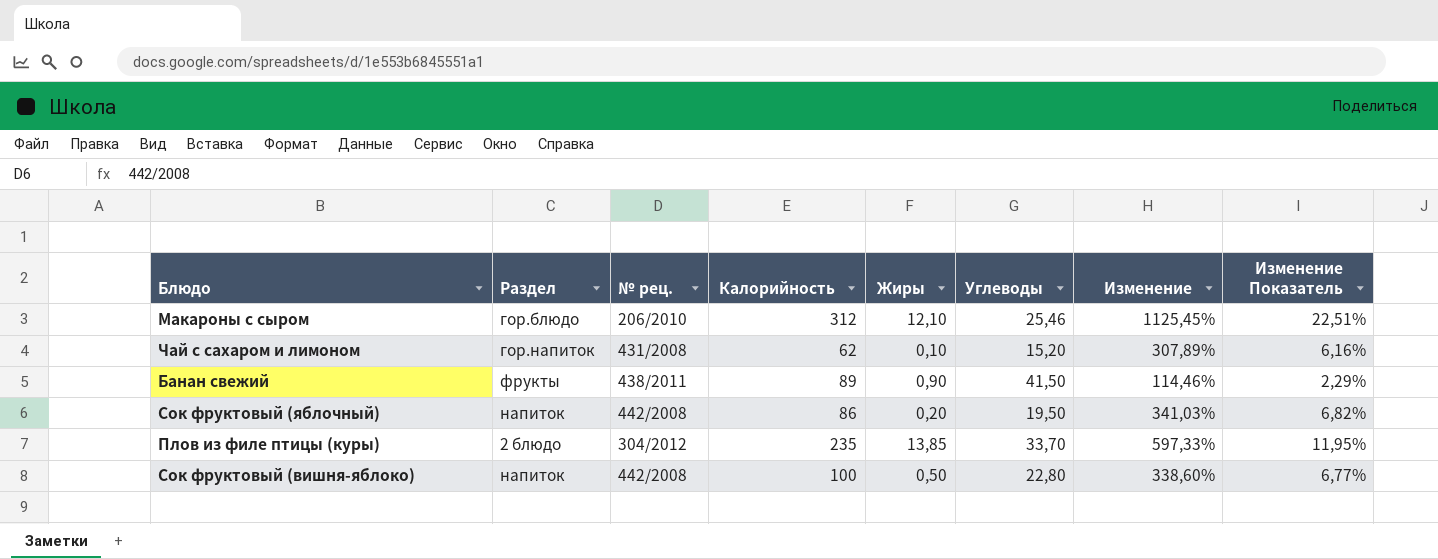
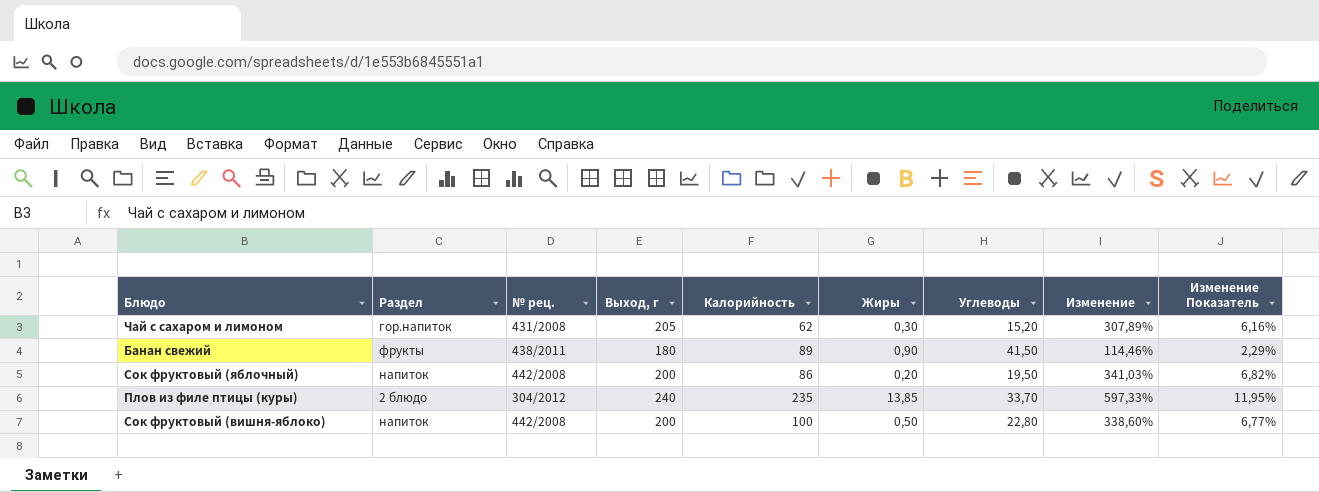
column Выход, г | position: none -> 4
row Макароны с сыром: гор.блюдо | 206/2010 | 312 | 12,10 | 25,46 | 1125,45% | 22,51% -> none
Чай с сахаром и лимоном | Жиры: 0,10 -> 0,30

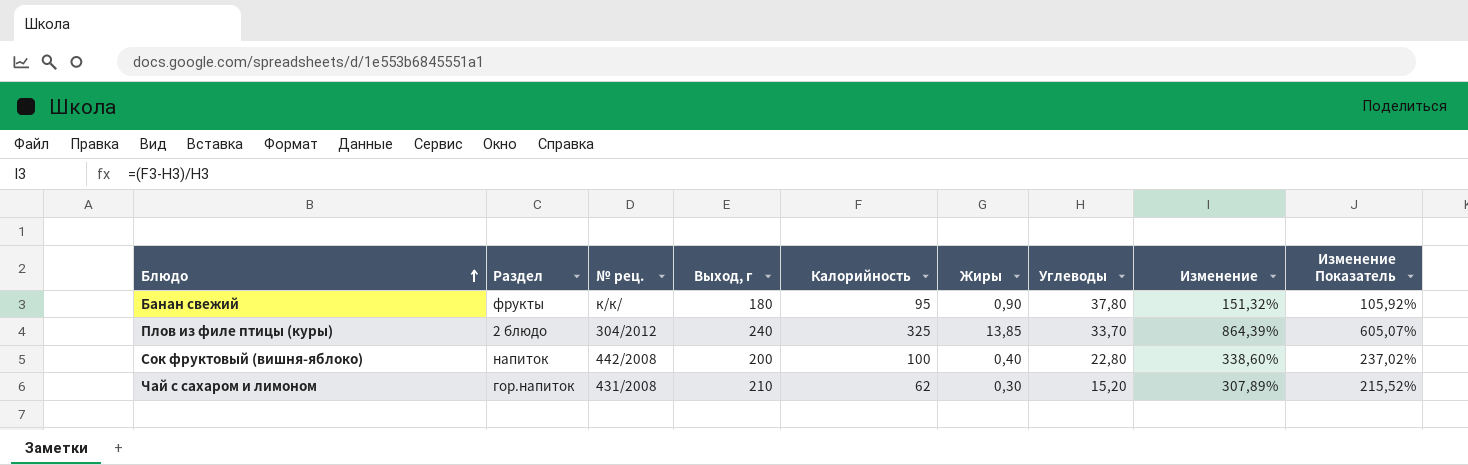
row order: none -> Блюдо ascending
column Изменение Показатель | formula: [Изменение] * 0,02 -> [Изменение] * 0,7
row Сок фруктовый (яблочный): напиток | 442/2008 | 200 | 86 | 0,20 | 19,50 | 341,03% | 6,82% -> none
Банан свежий | № рец.: 438/2011 -> к/к/
Банан свежий | Калорийность: 89 -> 95
Банан свежий | Углеводы: 41,50 -> 37,80
Банан свежий | Изменение: 114,46% -> 151,32%
Плов из филе птицы (куры) | Калорийность: 235 -> 325
Плов из филе птицы (куры) | Изменение: 597,33% -> 864,39%
Сок фруктовый (вишня-яблоко) | Жиры: 0,50 -> 0,40
Чай с сахаром и лимоном | Выход, г: 205 -> 210

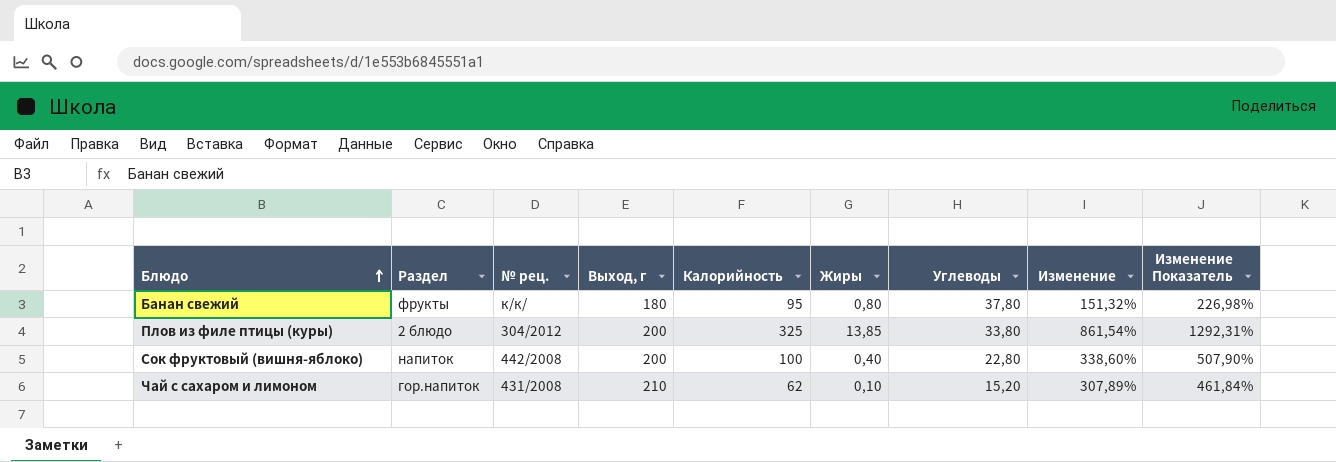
column Изменение Показатель | formula: [Изменение] * 0,7 -> [Изменение] * 1,5
Банан свежий | Жиры: 0,90 -> 0,80
Плов из филе птицы (куры) | Выход, г: 240 -> 200
Плов из филе птицы (куры) | Углеводы: 33,70 -> 33,80
Плов из филе птицы (куры) | Изменение: 864,39% -> 861,54%
Чай с сахаром и лимоном | Жиры: 0,30 -> 0,10

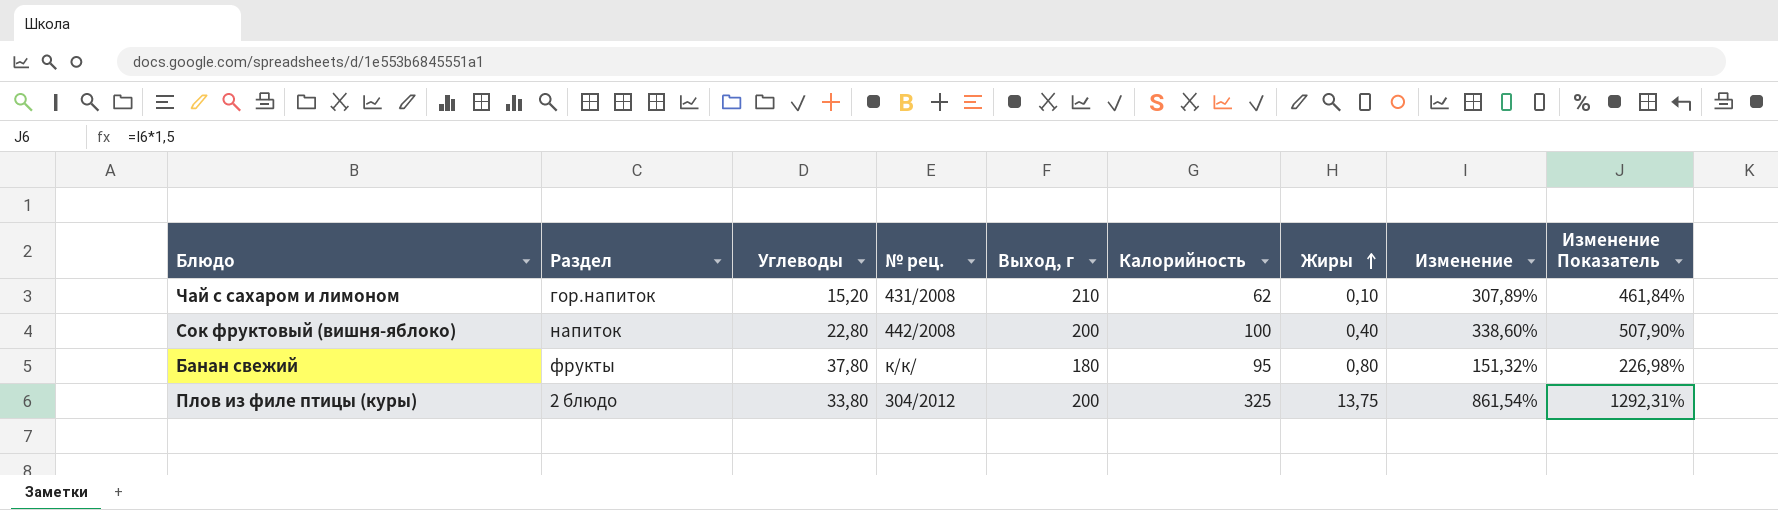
row order: Блюдо ascending -> Жиры ascending
column Углеводы | position: 7 -> 3
Плов из филе птицы (куры) | Жиры: 13,85 -> 13,75

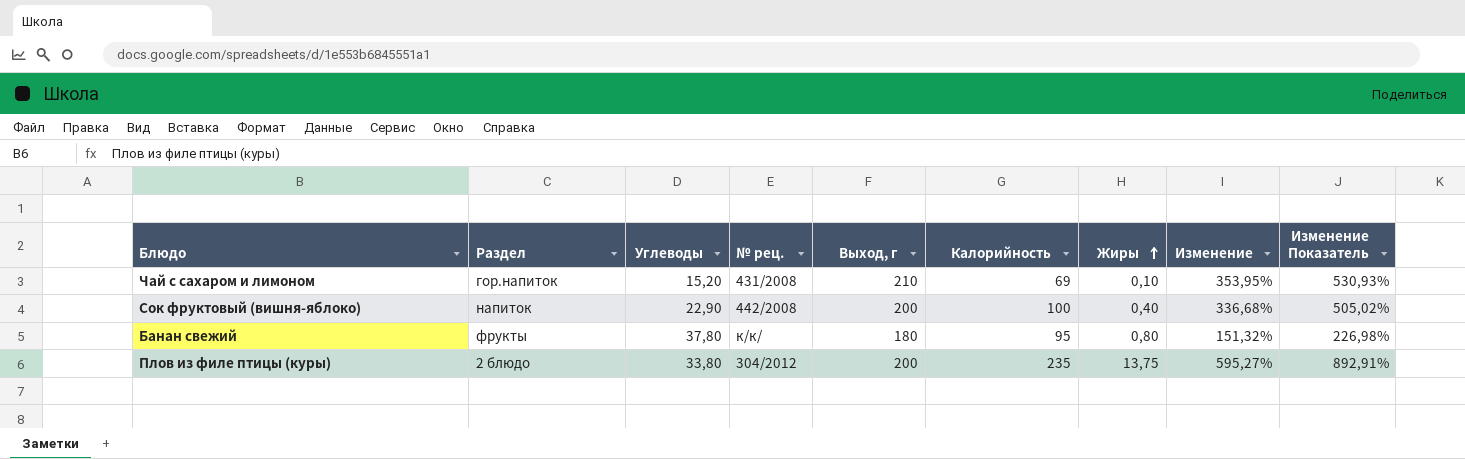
Чай с сахаром и лимоном | Калорийность: 62 -> 69
Чай с сахаром и лимоном | Изменение: 307,89% -> 353,95%
Чай с сахаром и лимоном | Изменение Показатель: 461,84% -> 530,93%
Сок фруктовый (вишня-яблоко) | Углеводы: 22,80 -> 22,90
Сок фруктовый (вишня-яблоко) | Изменение: 338,60% -> 336,68%
Сок фруктовый (вишня-яблоко) | Изменение Показатель: 507,90% -> 505,02%
Плов из филе птицы (куры) | Калорийность: 325 -> 235
Плов из филе птицы (куры) | Изменение: 861,54% -> 595,27%
Плов из филе птицы (куры) | Изменение Показатель: 1292,31% -> 892,91%

